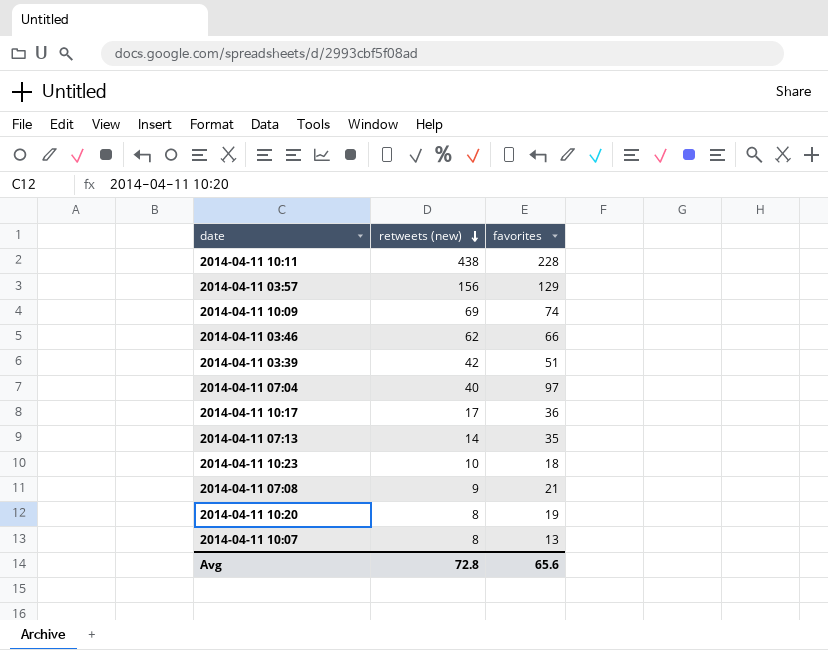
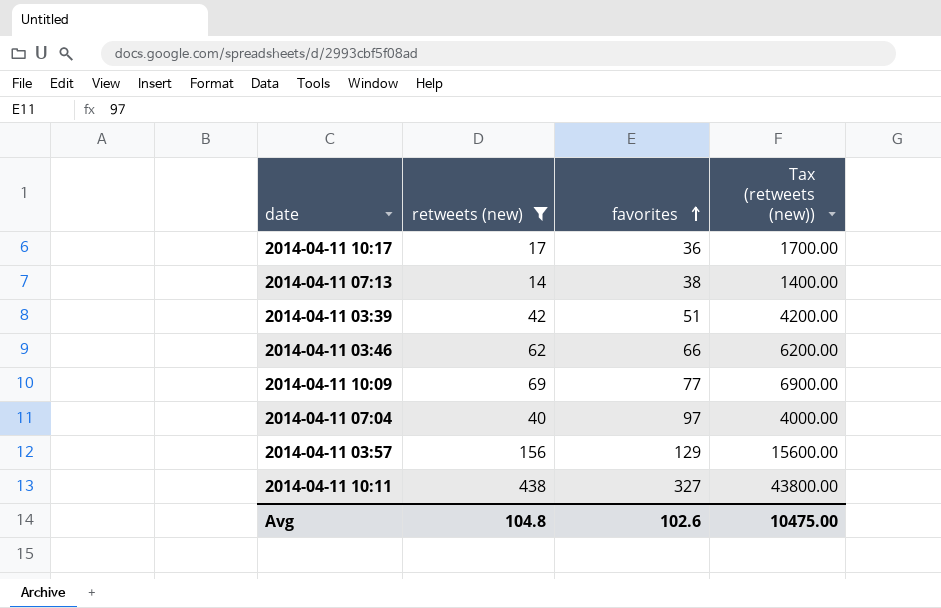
filter: none -> retweets (new) >= 14
row order: retweets (new) descending -> favorites ascending
column Tax (retweets (new)) | formula: none -> [retweets (new)] * 100
2014-04-11 07:13 | favorites: 35 -> 38
2014-04-11 10:09 | favorites: 74 -> 77
2014-04-11 10:11 | favorites: 228 -> 327
Avg | retweets (new): 72.8 -> 104.8
Avg | favorites: 65.6 -> 102.6

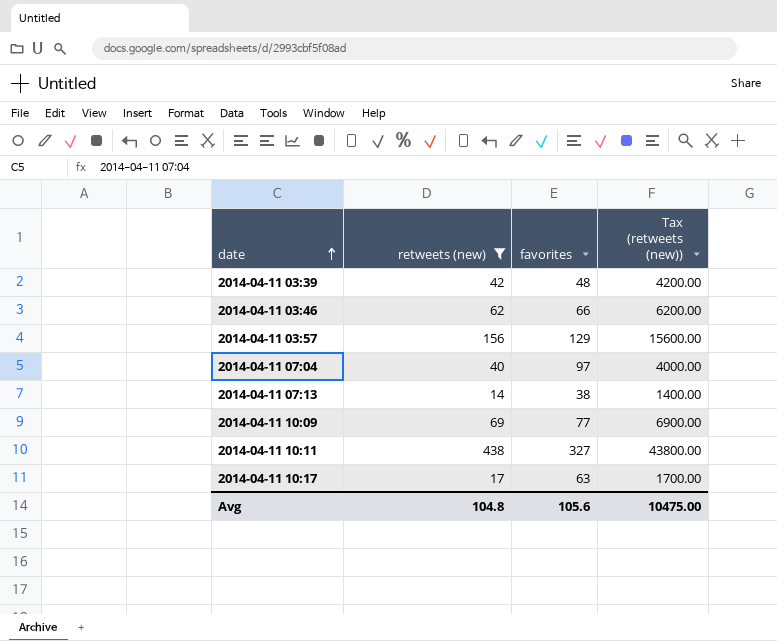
row order: favorites ascending -> date ascending
2014-04-11 03:39 | favorites: 51 -> 48
2014-04-11 10:17 | favorites: 36 -> 63
Avg | favorites: 102.6 -> 105.6

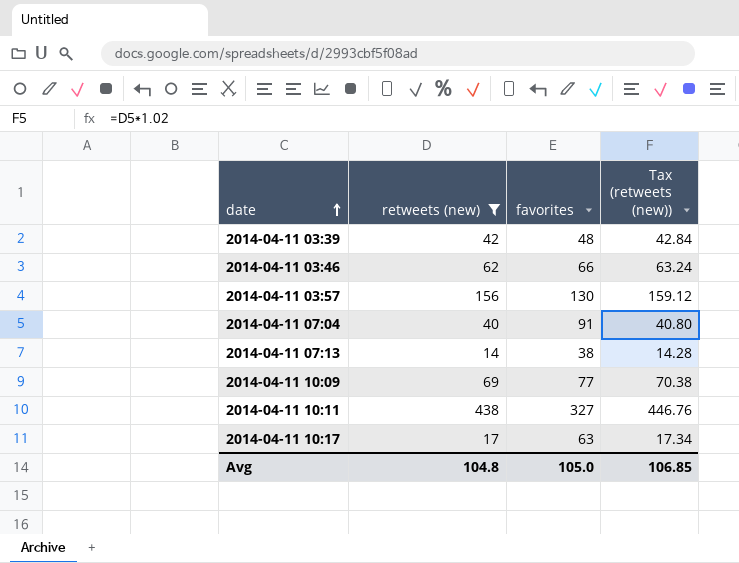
column Tax (retweets (new)) | formula: [retweets (new)] * 100 -> [retweets (new)] * 1.02
2014-04-11 03:57 | favorites: 129 -> 130
2014-04-11 07:04 | favorites: 97 -> 91
Avg | favorites: 105.6 -> 105.0
Avg | Tax (retweets (new)): 10475.00 -> 106.85

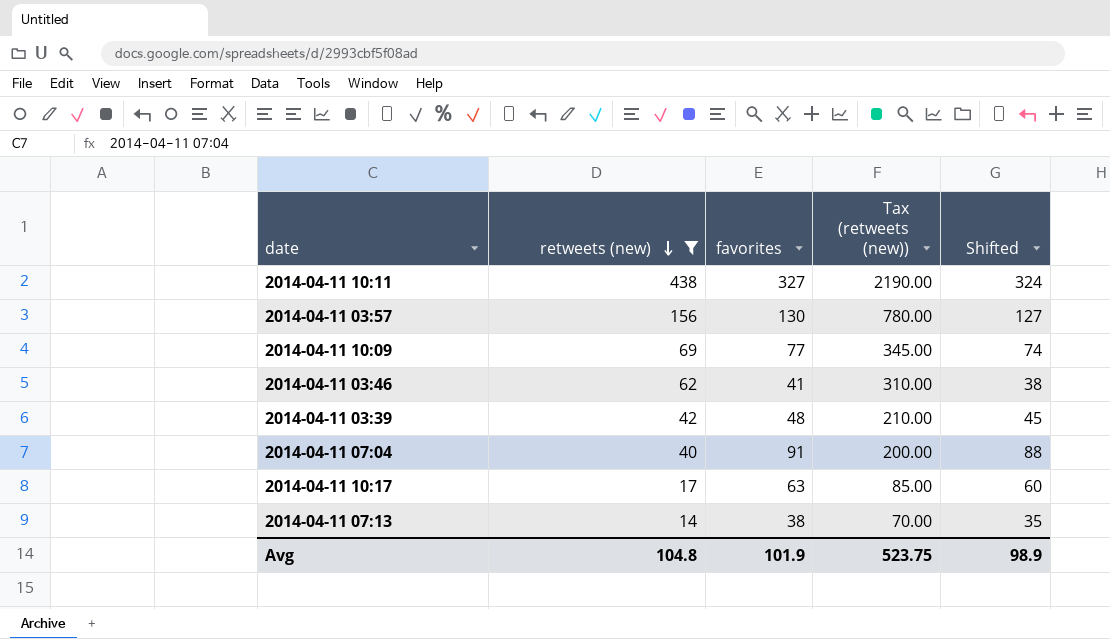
row order: date ascending -> retweets (new) descending
column Tax (retweets (new)) | formula: [retweets (new)] * 1.02 -> [retweets (new)] * 5
column Shifted | formula: none -> [favorites] - 3
2014-04-11 03:46 | favorites: 66 -> 41
Avg | favorites: 105.0 -> 101.9
Avg | Tax (retweets (new)): 106.85 -> 523.75

